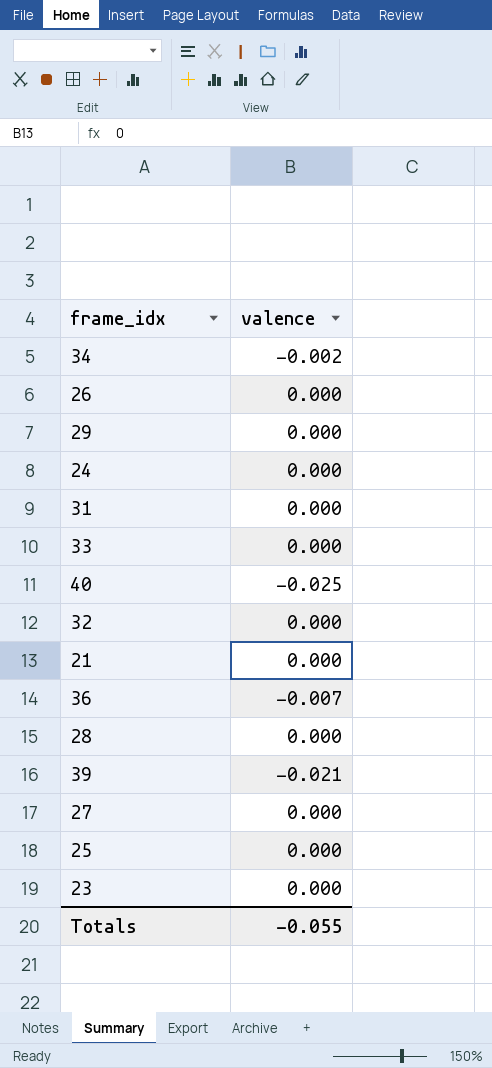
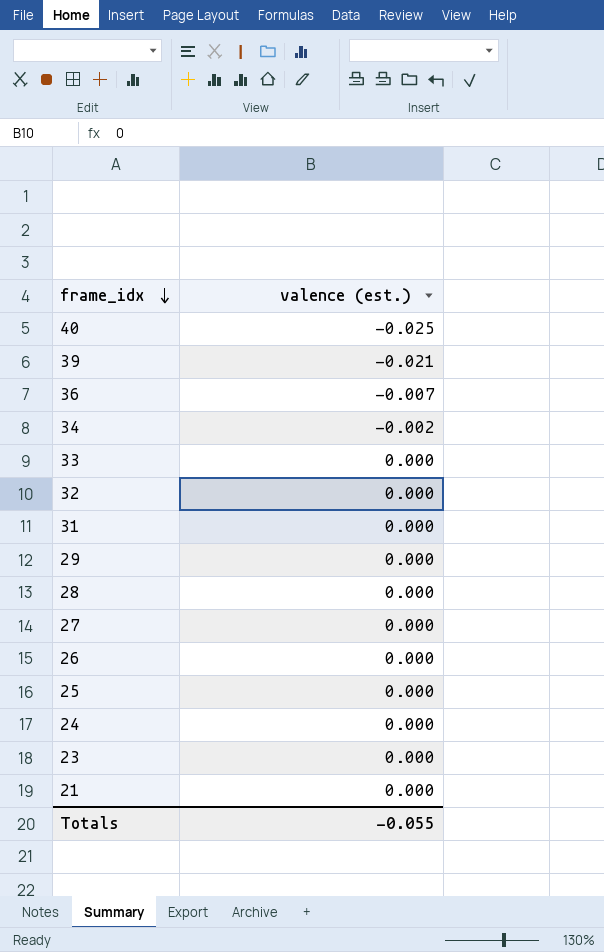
row order: none -> frame_idx descending
column name: valence -> valence (est.)

